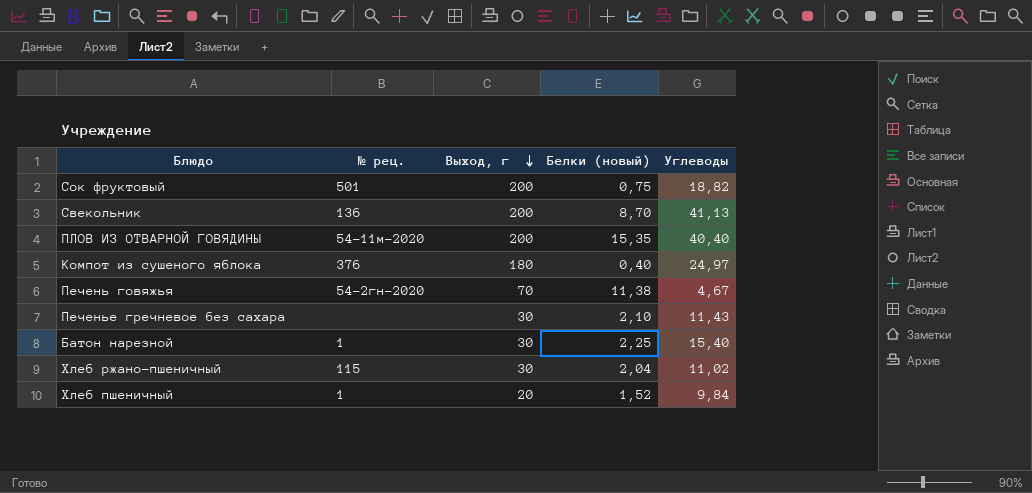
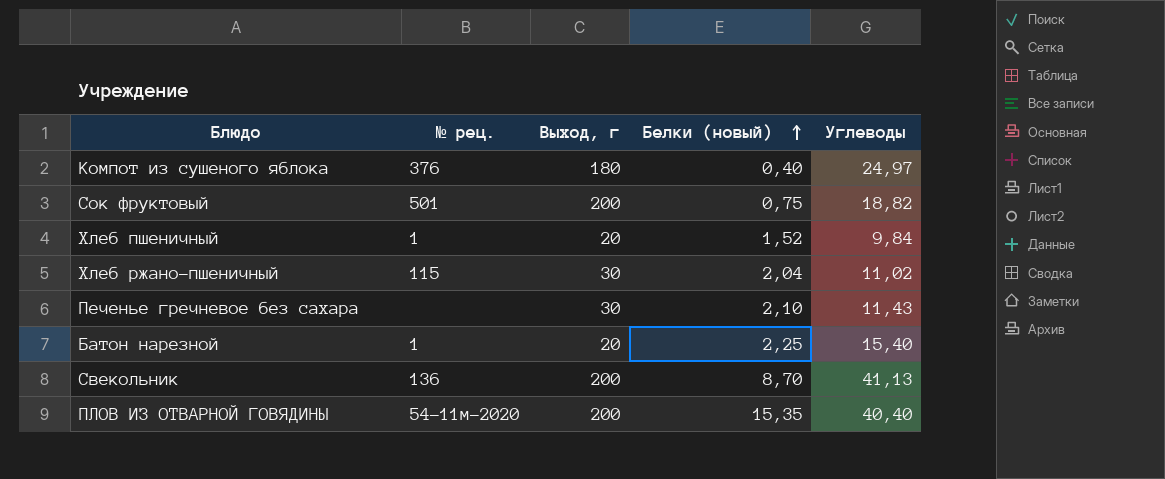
row order: Выход, г descending -> Белки (новый) ascending
row Печень говяжья: 54-2гн-2020 | 70 | 11,38 | 4,67 -> none
Батон нарезной | Выход, г: 30 -> 20

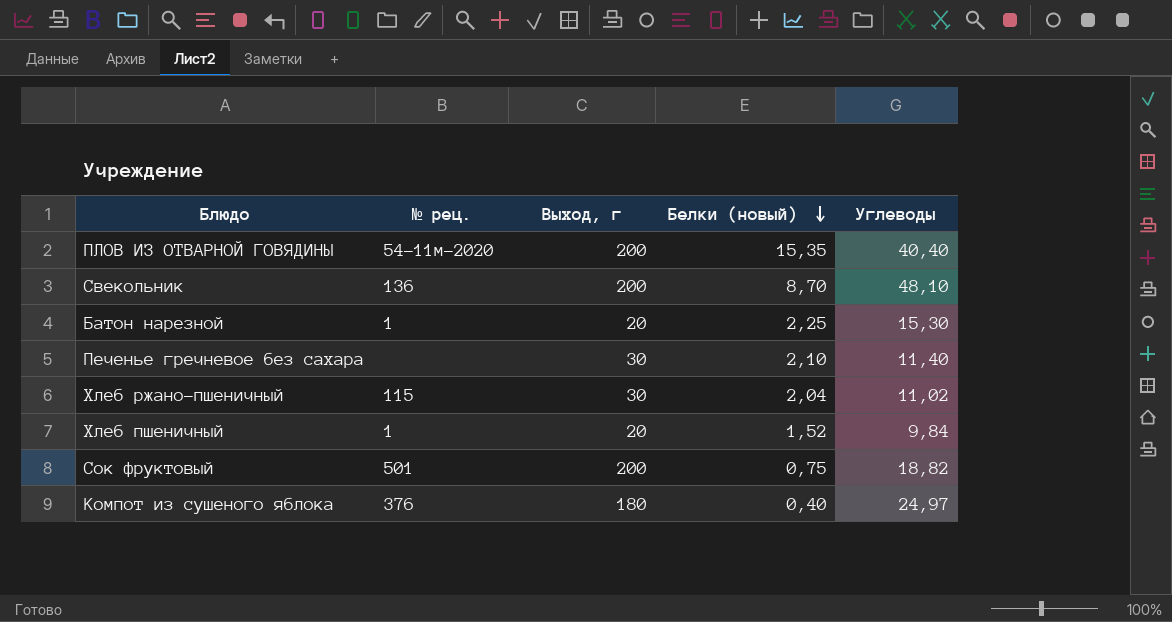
row order: Белки (новый) ascending -> Белки (новый) descending
Свекольник | Углеводы: 41,13 -> 48,10
Батон нарезной | Углеводы: 15,40 -> 15,30
Печенье гречневое без сахара | Углеводы: 11,43 -> 11,40

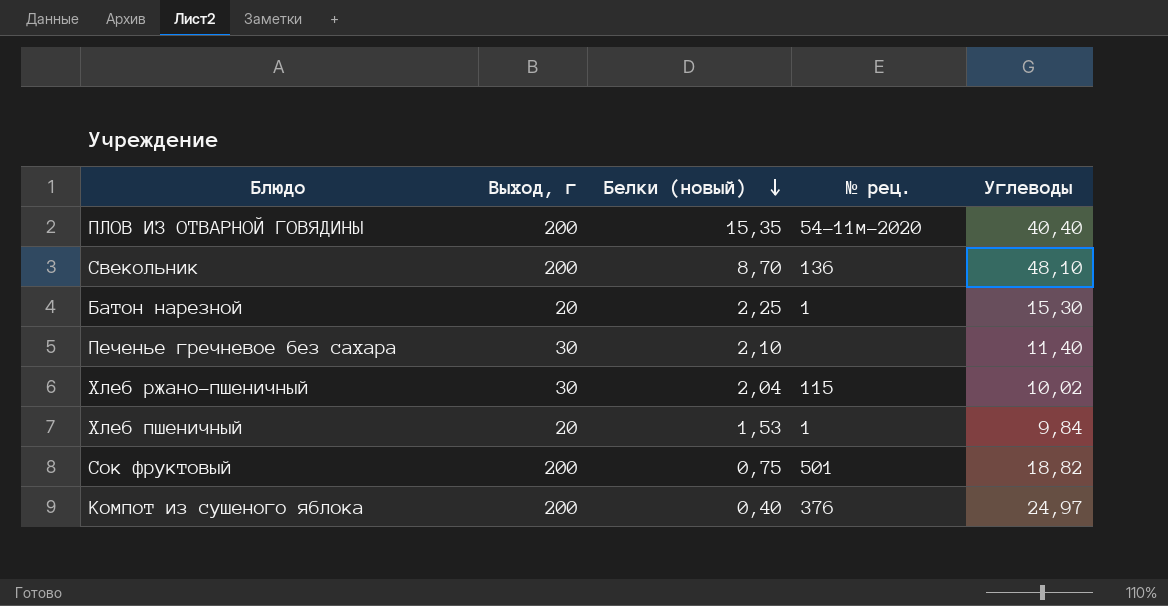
column № рец. | position: 2 -> 4
Хлеб ржано-пшеничный | Углеводы: 11,02 -> 10,02
Хлеб пшеничный | Белки (новый): 1,52 -> 1,53
Компот из сушеного яблока | Выход, г: 180 -> 200

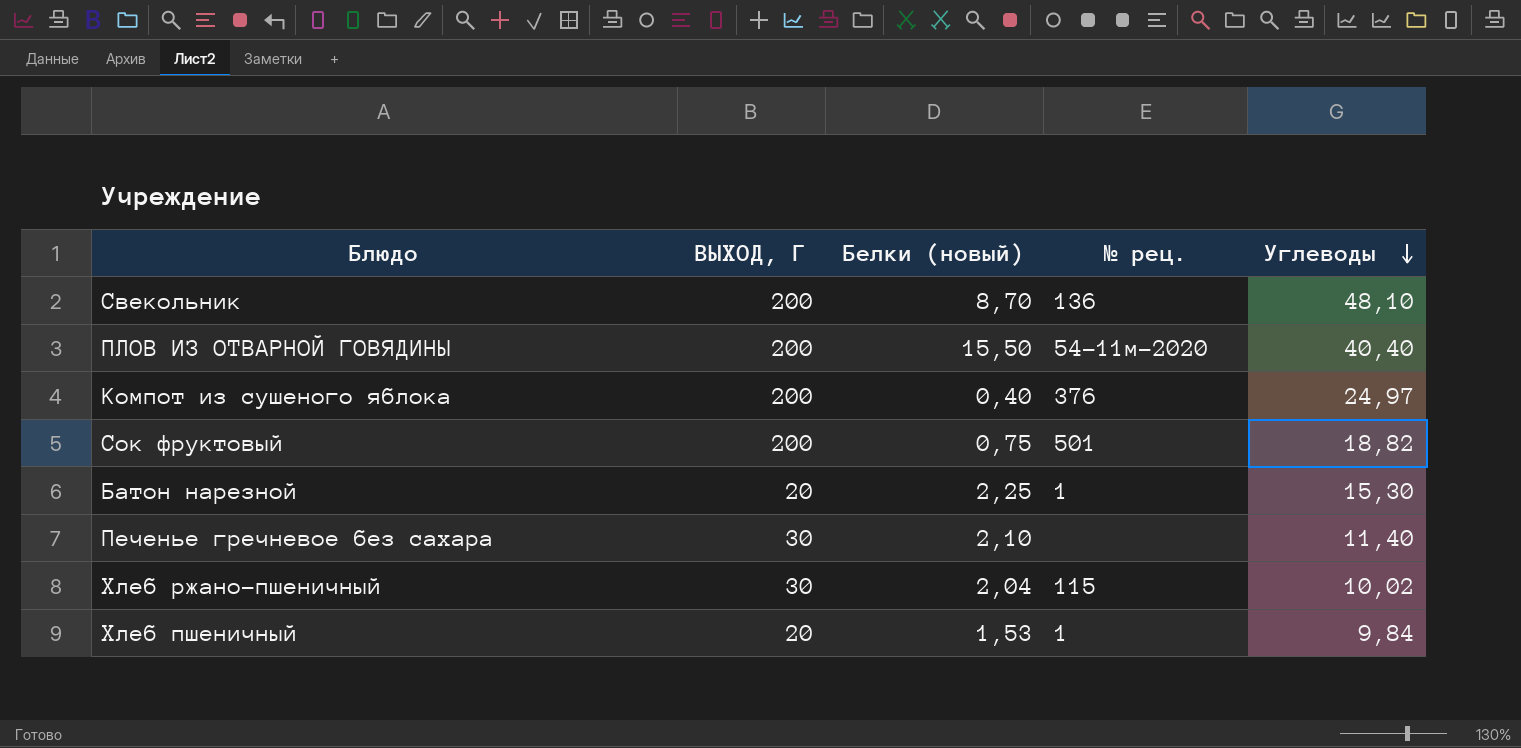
row order: Белки (новый) descending -> Углеводы descending
column name: Выход, г -> ВЫХОД, Г
ПЛОВ ИЗ ОТВАРНОЙ ГОВЯДИНЫ | Белки (новый): 15,35 -> 15,50

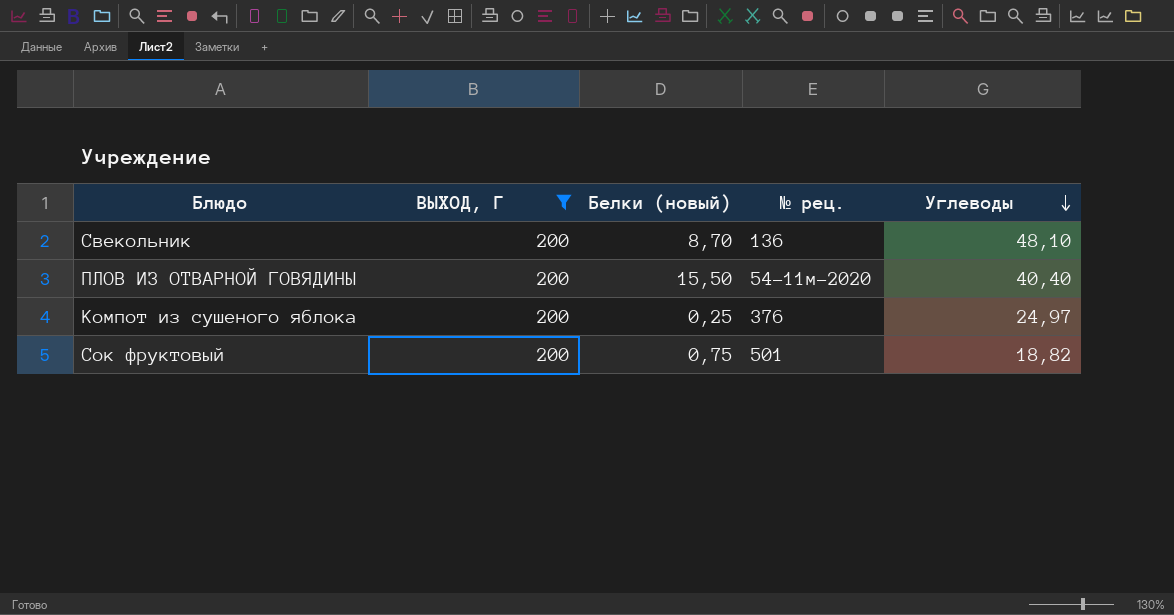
filter: none -> ВЫХОД, Г = 200
Компот из сушеного яблока | Белки (новый): 0,40 -> 0,25

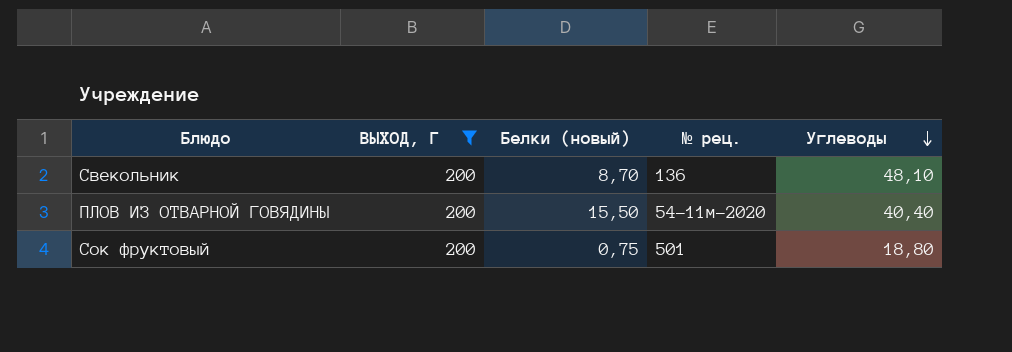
row Компот из сушеного яблока: 200 | 0,25 | 376 | 24,97 -> none
Сок фруктовый | Углеводы: 18,82 -> 18,80

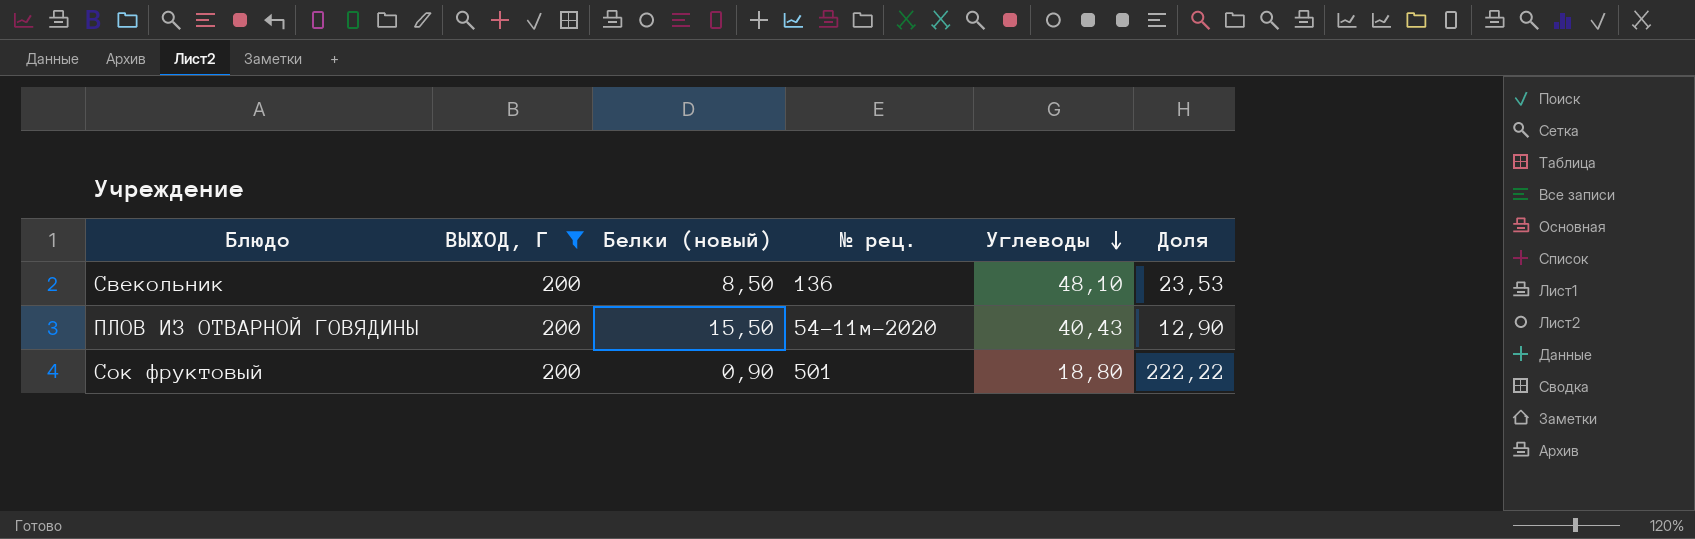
column Доля | formula: none -> [ВЫХОД, Г] / [Белки (новый)]
Свекольник | Белки (новый): 8,70 -> 8,50
ПЛОВ ИЗ ОТВАРНОЙ ГОВЯДИНЫ | Углеводы: 40,40 -> 40,43
Сок фруктовый | Белки (новый): 0,75 -> 0,90

